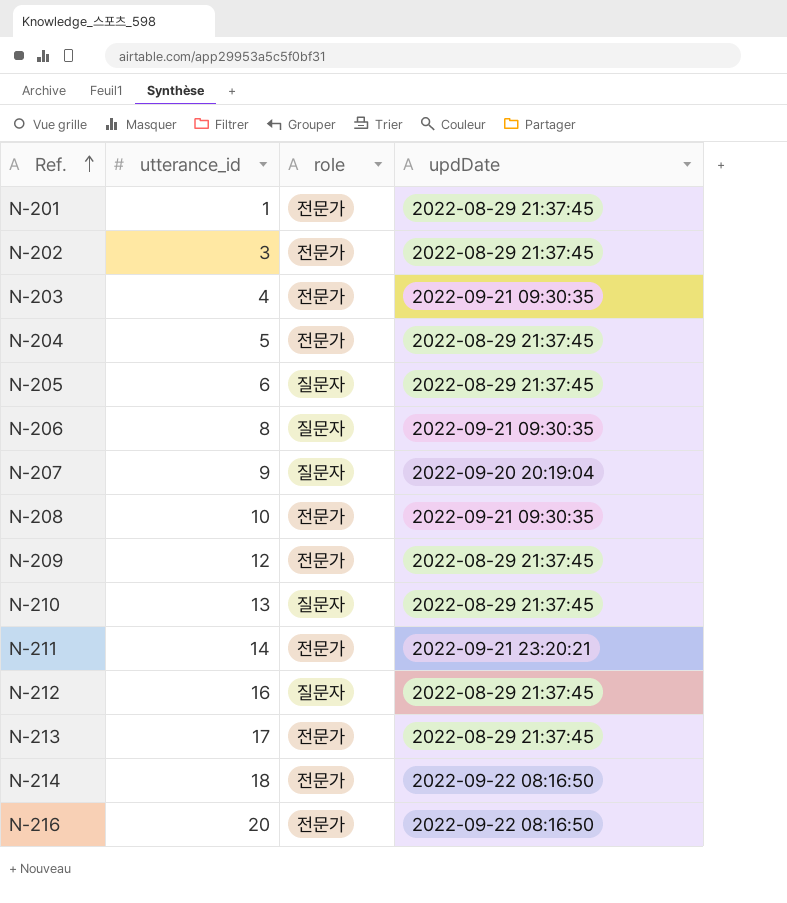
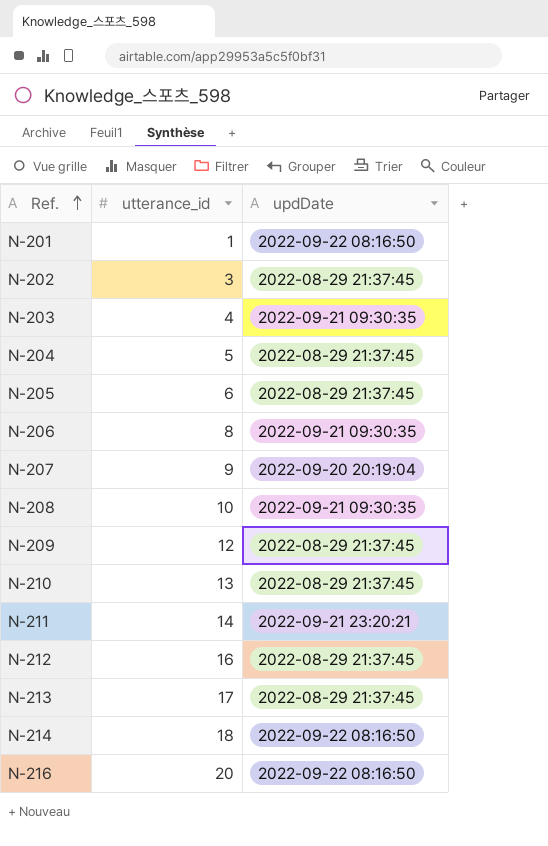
column role | position: 3 -> none
N-201 | updDate: 2022-08-29 21:37:45 -> 2022-09-22 08:16:50

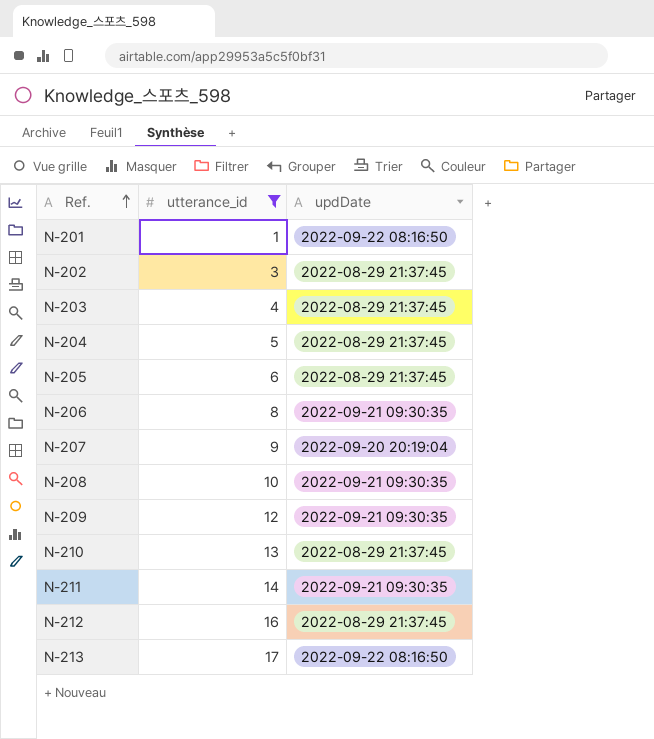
filter: none -> utterance_id <= 17
N-203 | updDate: 2022-09-21 09:30:35 -> 2022-08-29 21:37:45
N-209 | updDate: 2022-08-29 21:37:45 -> 2022-09-21 09:30:35
N-211 | updDate: 2022-09-21 23:20:21 -> 2022-09-21 09:30:35
N-213 | updDate: 2022-08-29 21:37:45 -> 2022-09-22 08:16:50

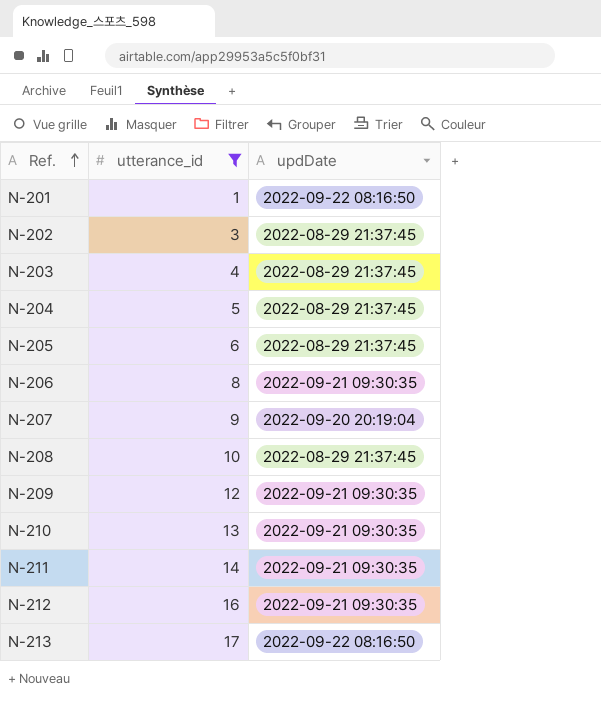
N-208 | updDate: 2022-09-21 09:30:35 -> 2022-08-29 21:37:45
N-210 | updDate: 2022-08-29 21:37:45 -> 2022-09-21 09:30:35
N-212 | updDate: 2022-08-29 21:37:45 -> 2022-09-21 09:30:35

